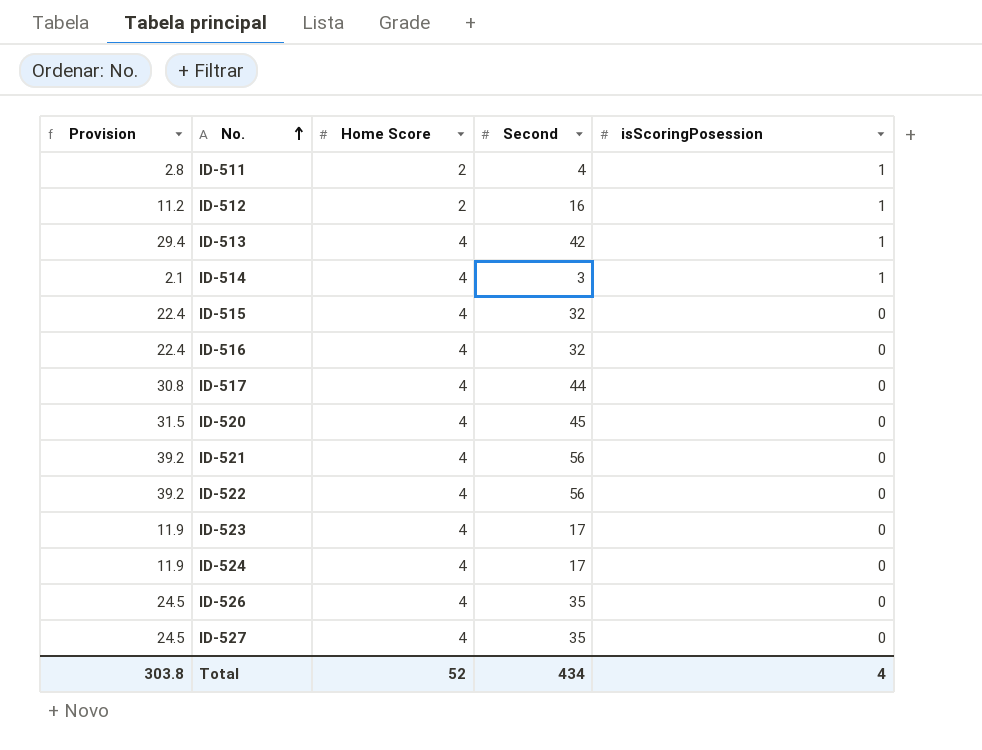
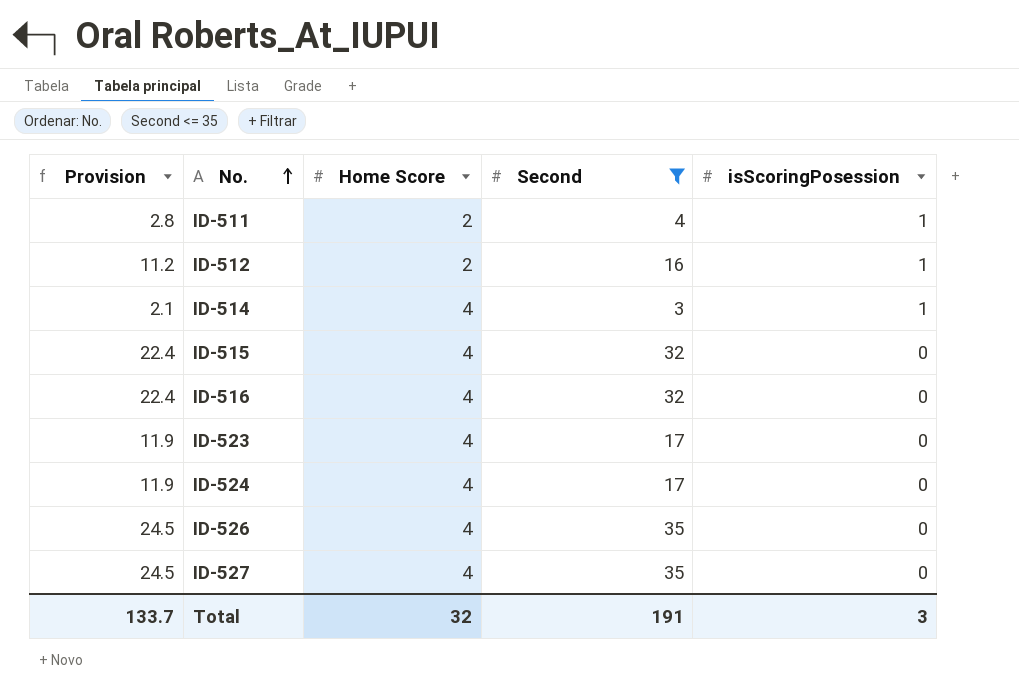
filter: none -> Second <= 35
Total | Provision: 303.8 -> 133.7
Total | Home Score: 52 -> 32
Total | Second: 434 -> 191
Total | isScoringPosession: 4 -> 3

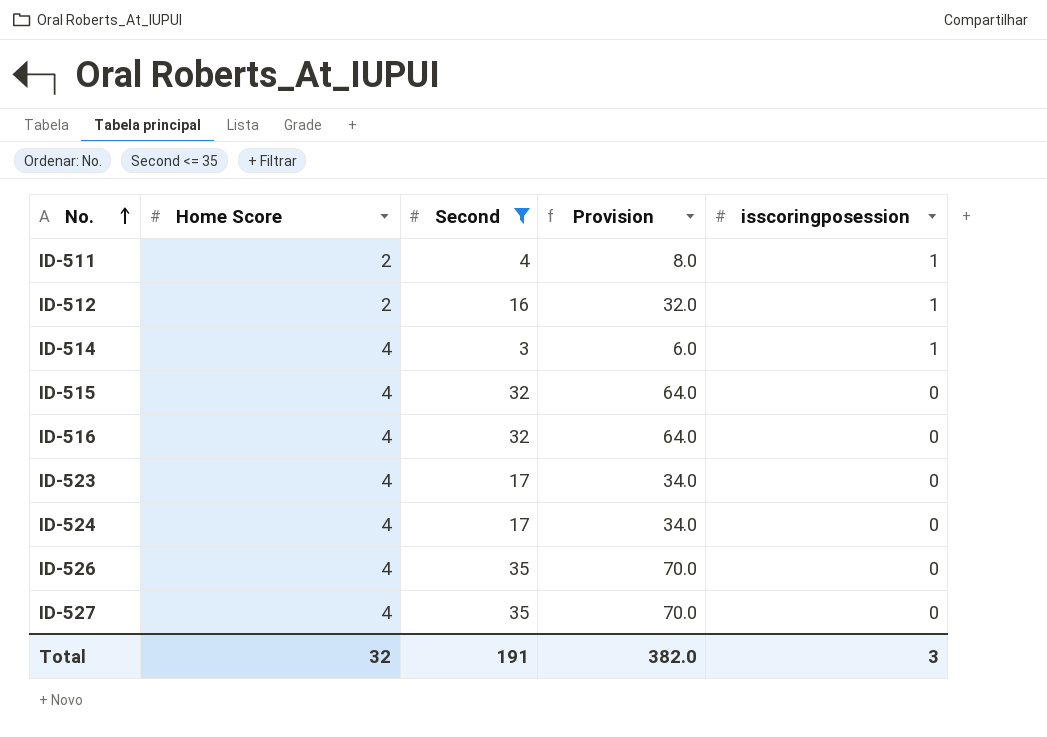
column Provision | formula: [Second] * 0.7 -> [Second] * 2
column Provision | position: 1 -> 4
column name: isScoringPosession -> isscoringposession
Total | Provision: 133.7 -> 382.0

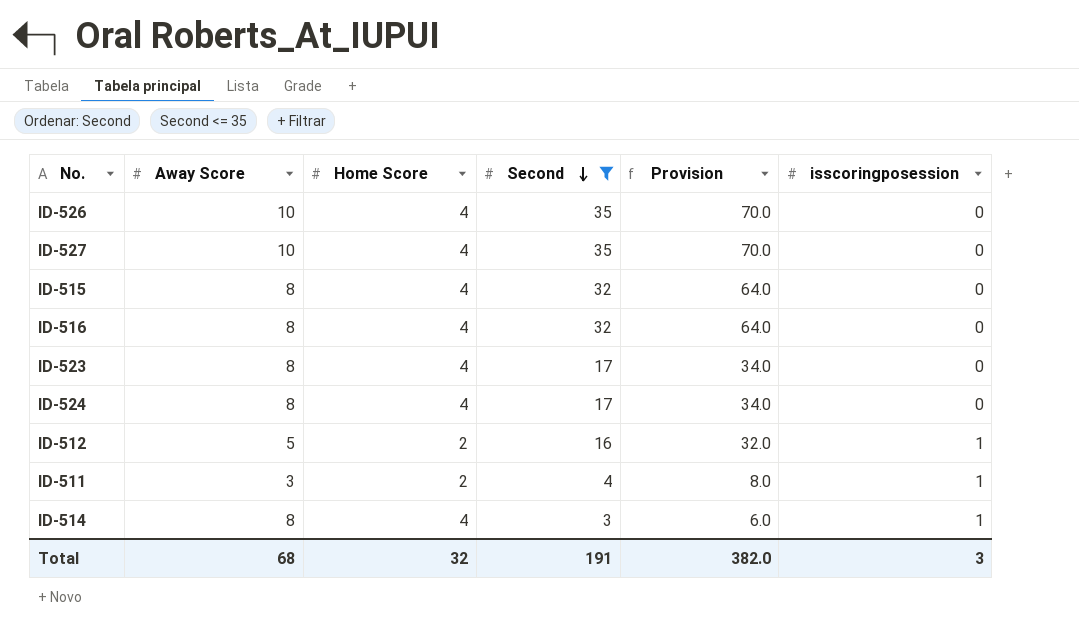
row order: No. ascending -> Second descending
column Away Score | position: none -> 2

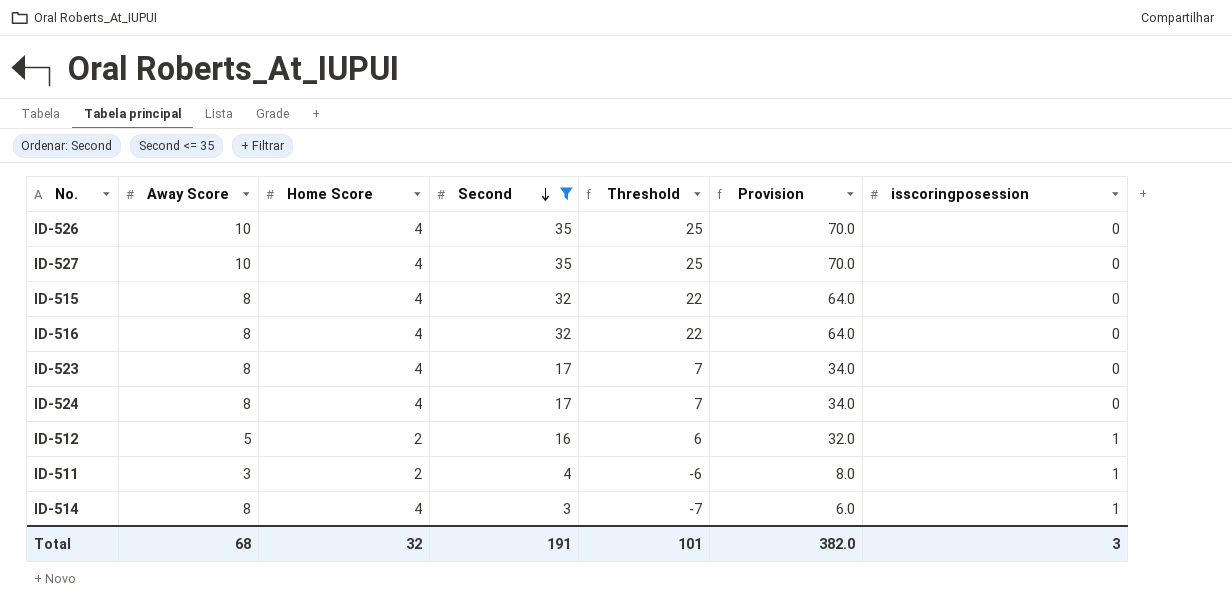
column Threshold | formula: none -> [Second] - 10

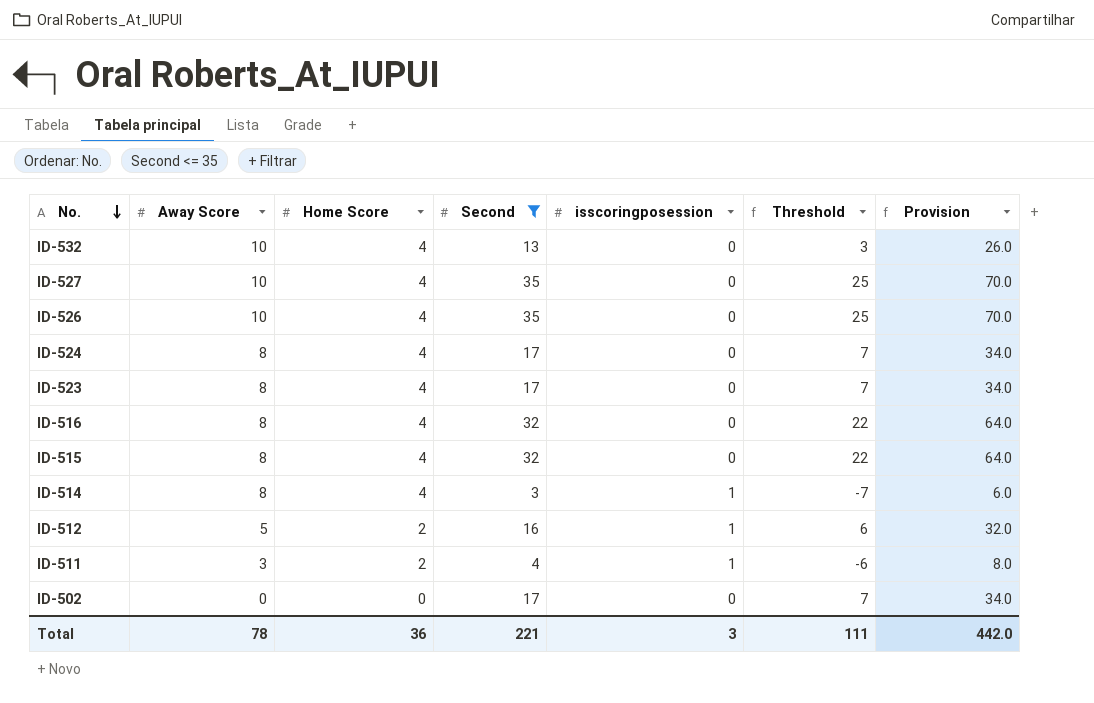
row order: Second descending -> No. descending
column isscoringposession | position: 7 -> 5
row ID-532: none -> 10 | 4 | 13 | 0 | 3 | 26.0
row ID-502: none -> 0 | 0 | 17 | 0 | 7 | 34.0
Total | Away Score: 68 -> 78
Total | Home Score: 32 -> 36
Total | Second: 191 -> 221
Total | Threshold: 101 -> 111
Total | Provision: 382.0 -> 442.0

